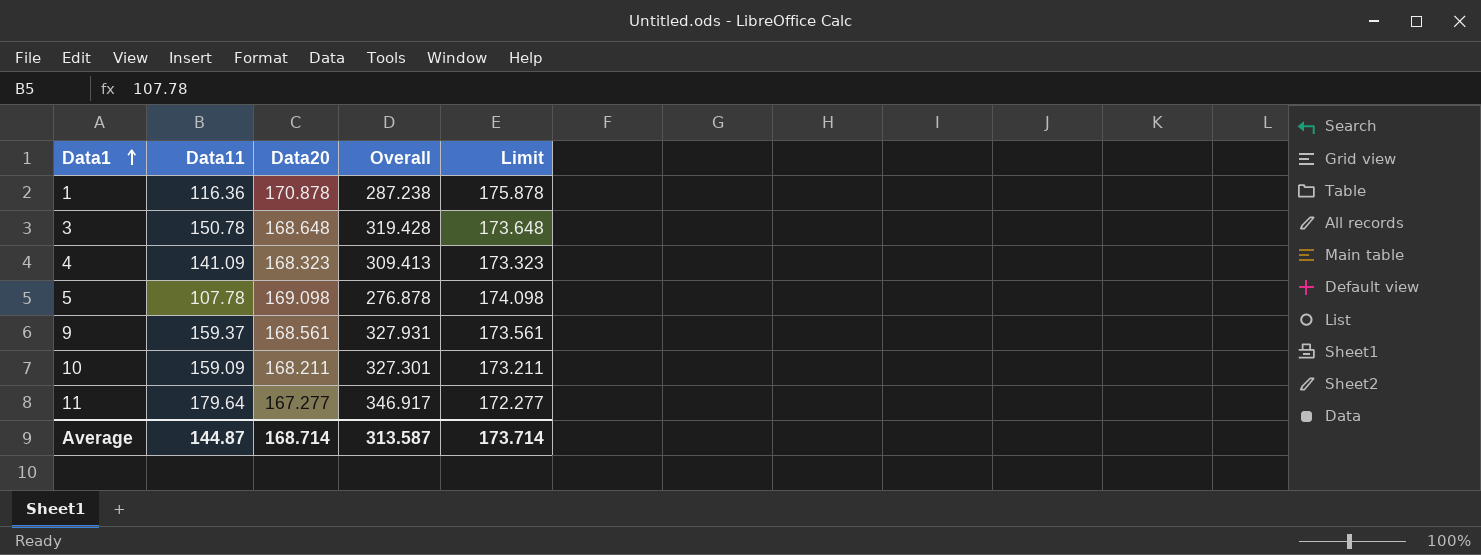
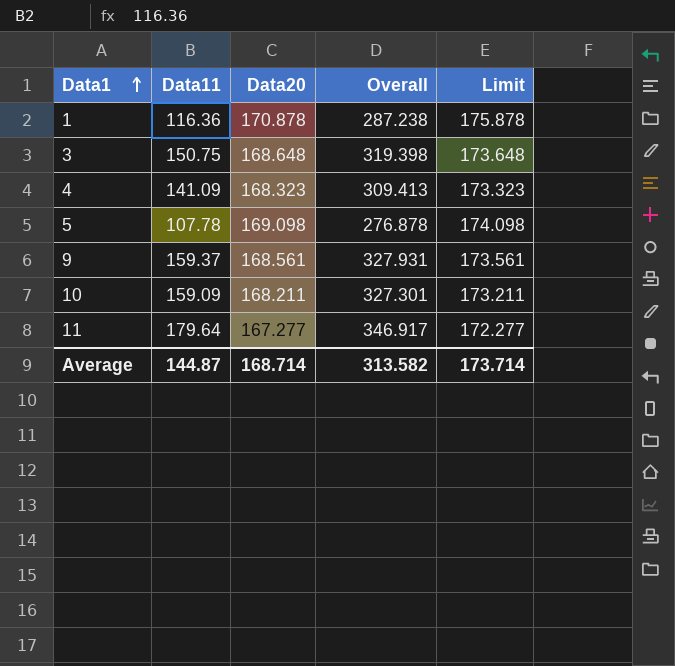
3 | Data11: 150.78 -> 150.75
3 | Overall: 319.428 -> 319.398
Average | Overall: 313.587 -> 313.582

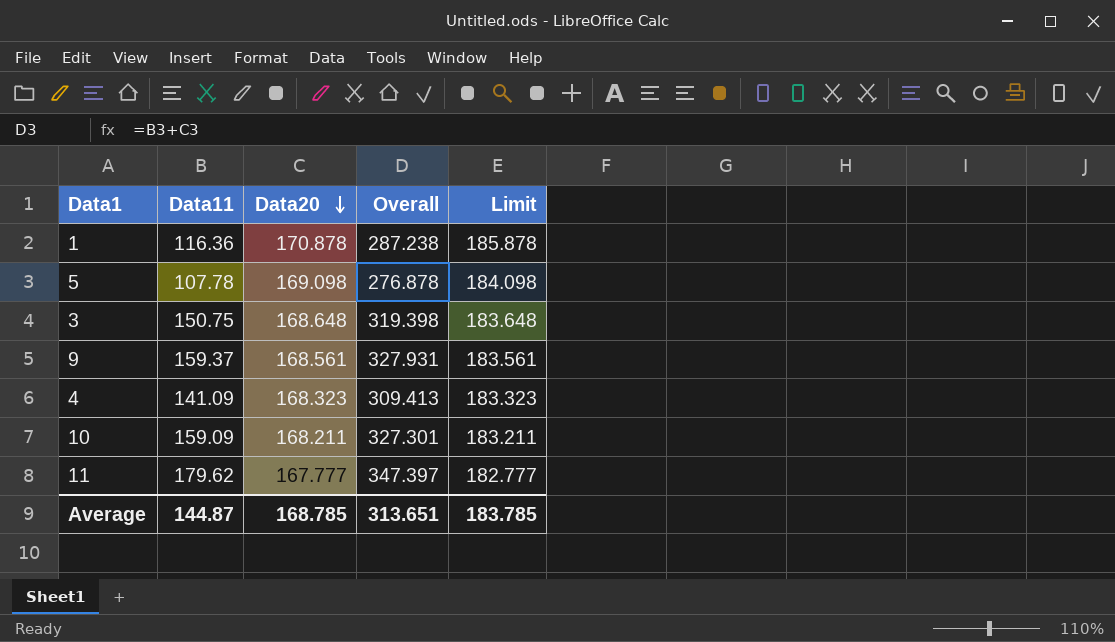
row order: Data1 ascending -> Data20 descending
column Limit | formula: [Data20] + 5 -> [Data20] + 15
11 | Data11: 179.64 -> 179.62
11 | Data20: 167.277 -> 167.777
11 | Overall: 346.917 -> 347.397
Average | Data20: 168.714 -> 168.785
Average | Overall: 313.582 -> 313.651
Average | Limit: 173.714 -> 183.785

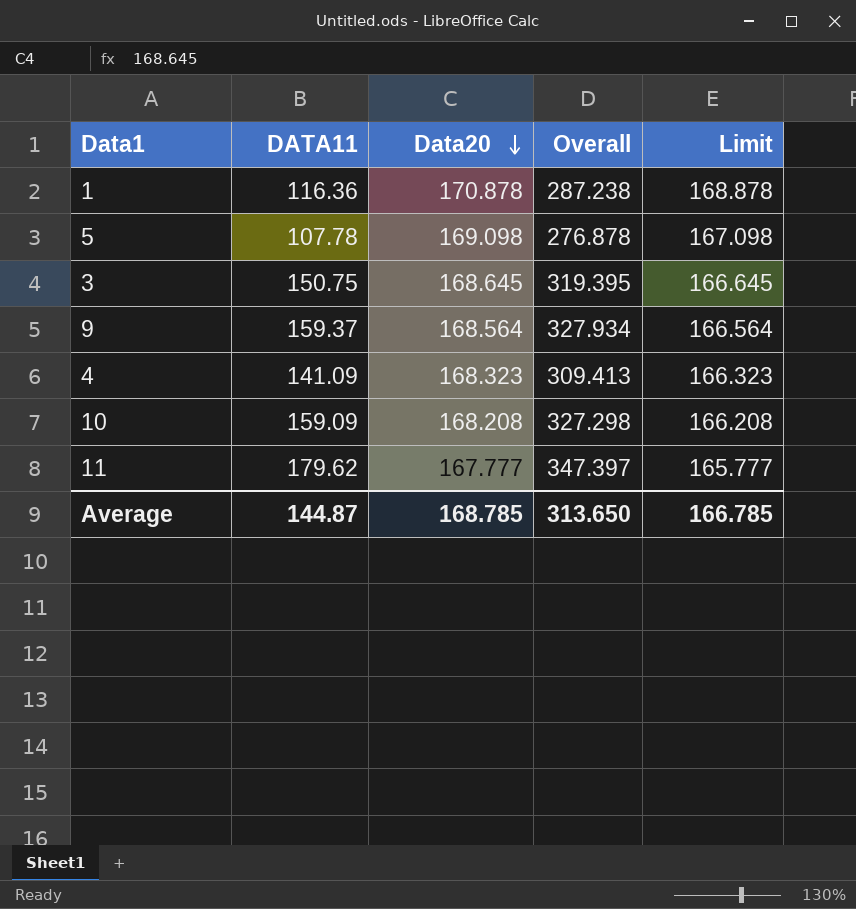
column name: Data11 -> DATA11
column Limit | formula: [Data20] + 15 -> [Data20] - 2
3 | Data20: 168.648 -> 168.645
3 | Overall: 319.398 -> 319.395
9 | Data20: 168.561 -> 168.564
9 | Overall: 327.931 -> 327.934
10 | Data20: 168.211 -> 168.208
10 | Overall: 327.301 -> 327.298
Average | Overall: 313.651 -> 313.650
Average | Limit: 183.785 -> 166.785

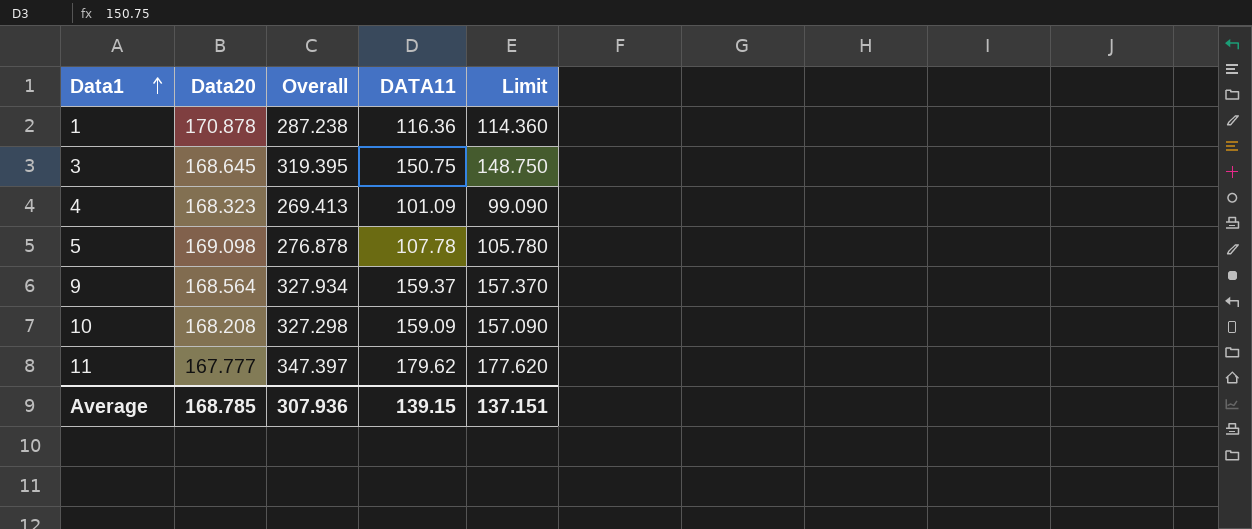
row order: Data20 descending -> Data1 ascending
column DATA11 | position: 2 -> 4
column Limit | formula: [Data20] - 2 -> [DATA11] - 2
4 | Overall: 309.413 -> 269.413
4 | DATA11: 141.09 -> 101.09
Average | Overall: 313.650 -> 307.936
Average | DATA11: 144.87 -> 139.15
Average | Limit: 166.785 -> 137.151

